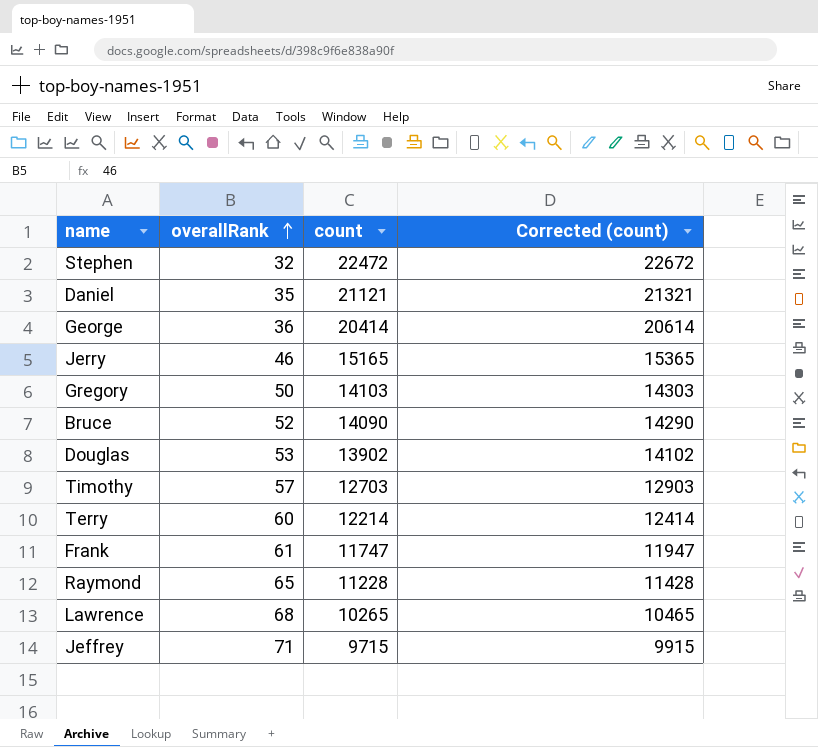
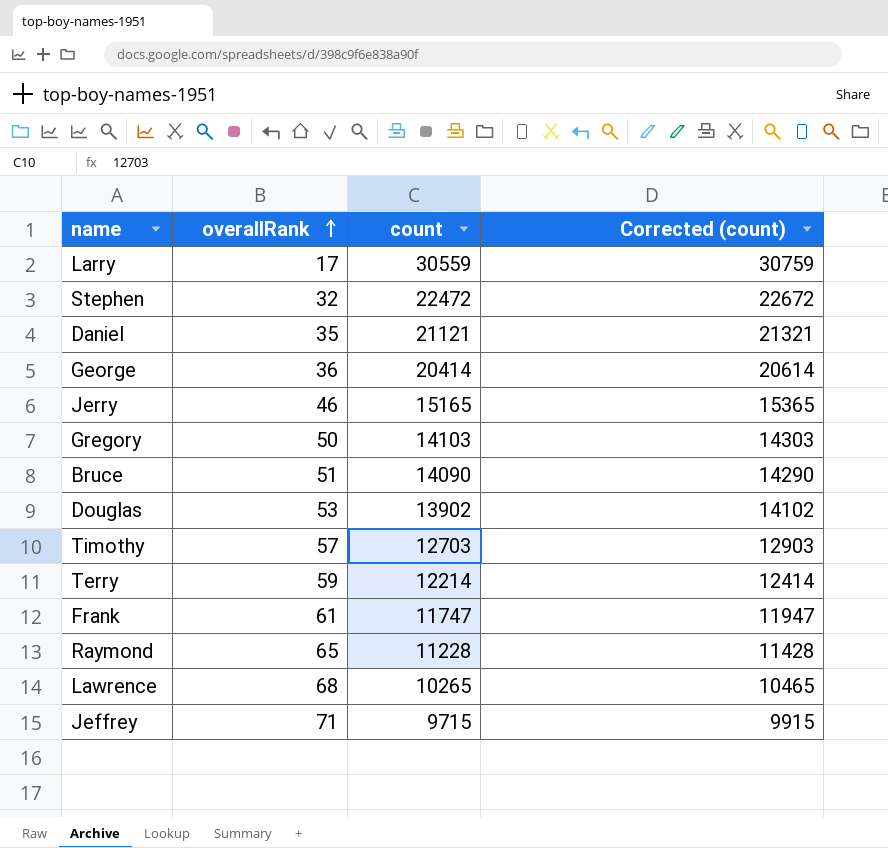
row Larry: none -> 17 | 30559 | 30759
Bruce | overallRank: 52 -> 51
Terry | overallRank: 60 -> 59

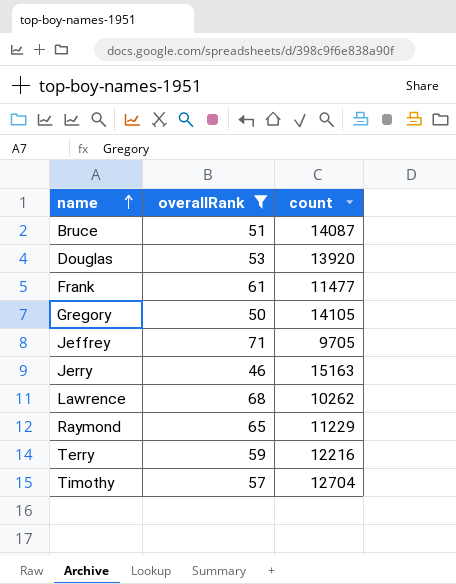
filter: none -> overallRank >= 46
row order: overallRank ascending -> name ascending
column Corrected (count) | formula: [count] + 200 -> none
Bruce | count: 14090 -> 14087
Douglas | count: 13902 -> 13920
Frank | count: 11747 -> 11477
Gregory | count: 14103 -> 14105
Jeffrey | count: 9715 -> 9705
Jerry | count: 15165 -> 15163
Lawrence | count: 10265 -> 10262
Raymond | count: 11228 -> 11229
Terry | count: 12214 -> 12216
Timothy | count: 12703 -> 12704

